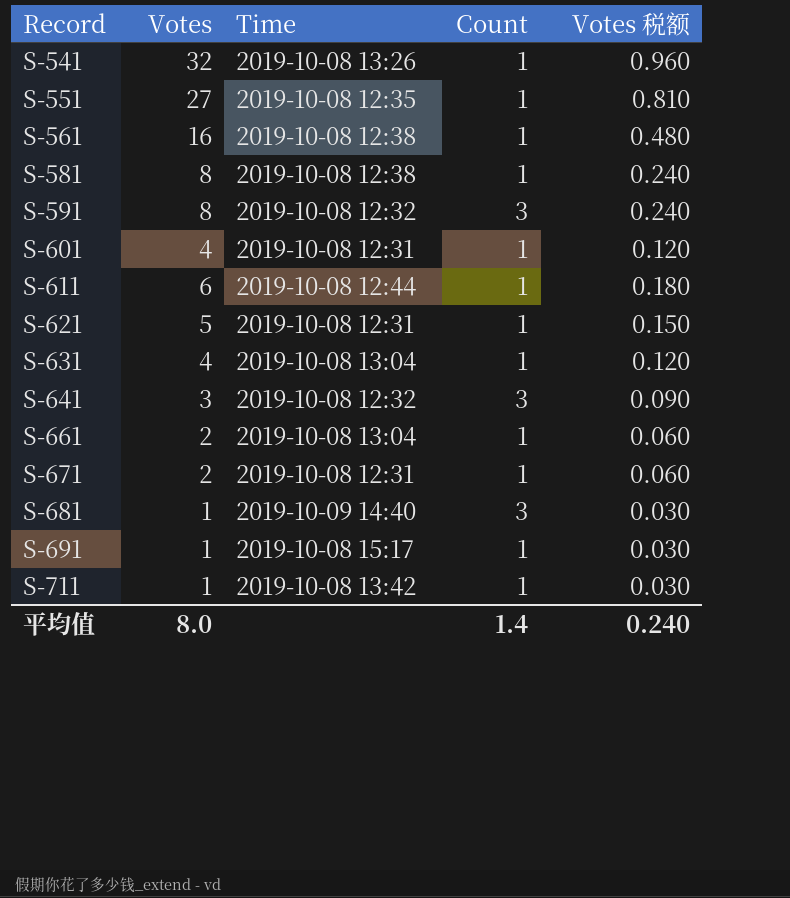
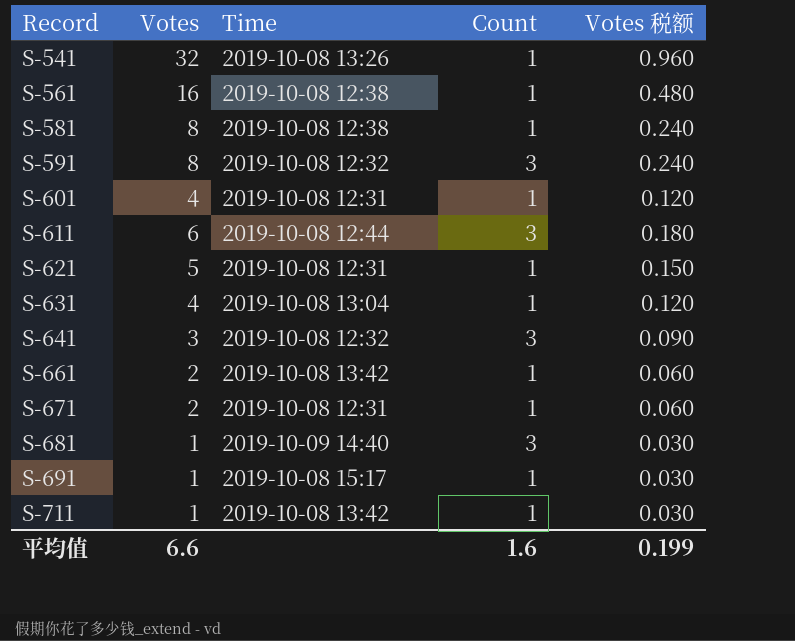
row S-551: 27 | 2019-10-08 12:35 | 1 | 0.810 -> none
S-611 | Count: 1 -> 3
S-661 | Time: 2019-10-08 13:04 -> 2019-10-08 13:42
平均值 | Votes: 8.0 -> 6.6
平均值 | Count: 1.4 -> 1.6
平均值 | Votes 税额: 0.240 -> 0.199

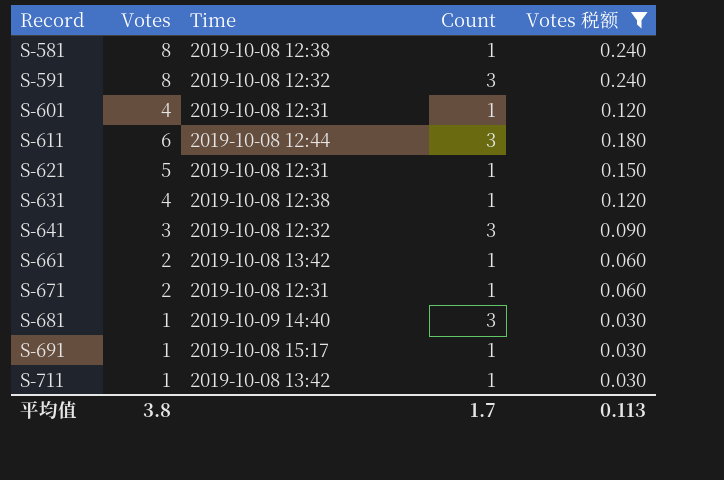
filter: none -> Votes 税额 <= 0.240
S-631 | Time: 2019-10-08 13:04 -> 2019-10-08 12:38
平均值 | Votes: 6.6 -> 3.8
平均值 | Count: 1.6 -> 1.7
平均值 | Votes 税额: 0.199 -> 0.113

